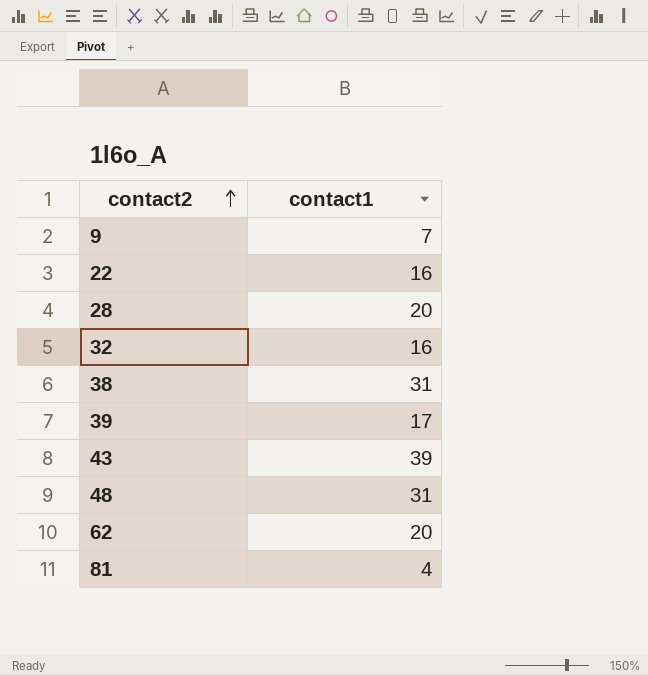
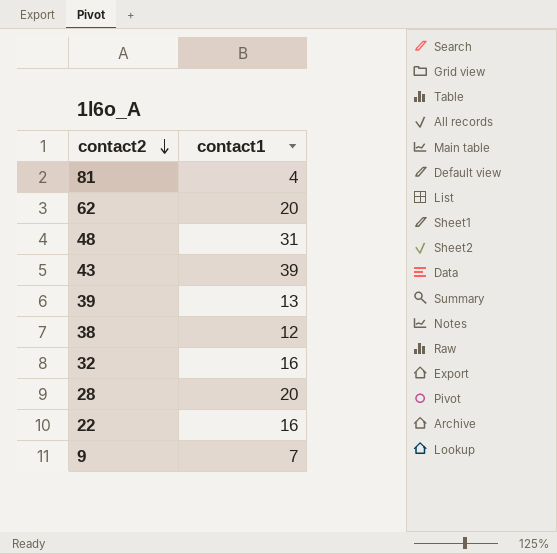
row order: contact2 ascending -> contact2 descending
39 | contact1: 17 -> 13
38 | contact1: 31 -> 12

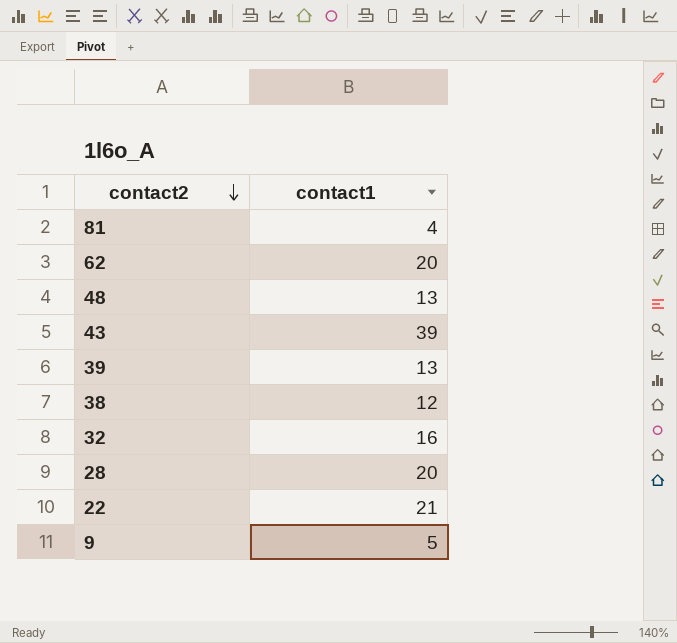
48 | contact1: 31 -> 13
22 | contact1: 16 -> 21
9 | contact1: 7 -> 5

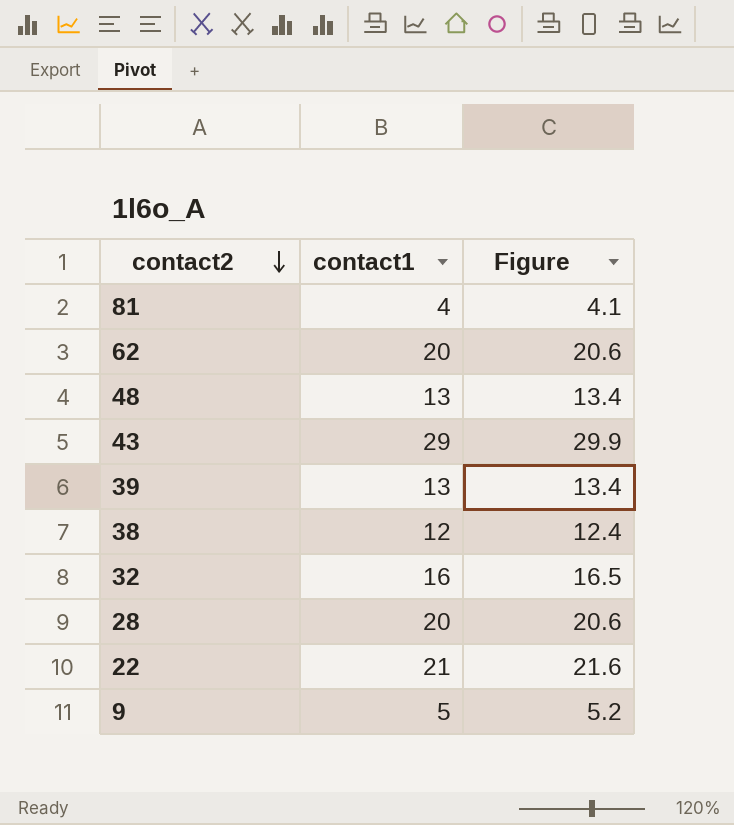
column Figure | formula: none -> [contact1] * 1.03
43 | contact1: 39 -> 29

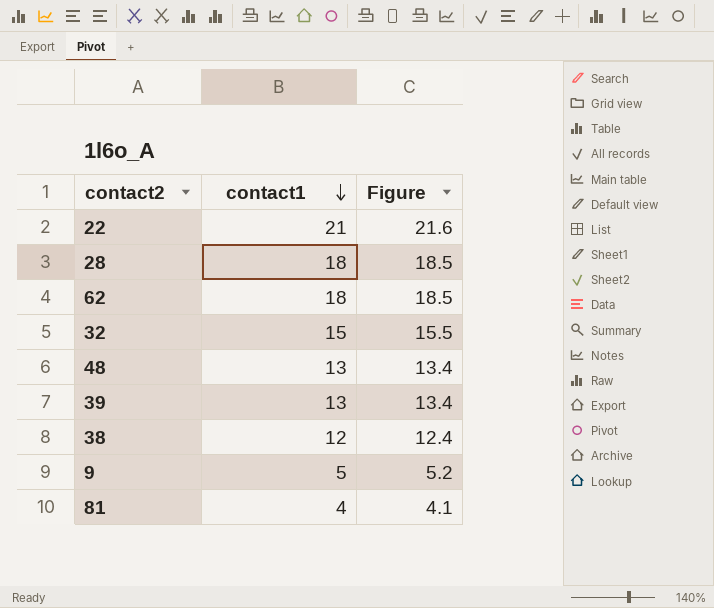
row order: contact2 descending -> contact1 descending
row 43: 29 | 29.9 -> none
28 | contact1: 20 -> 18
28 | Figure: 20.6 -> 18.5
62 | contact1: 20 -> 18
62 | Figure: 20.6 -> 18.5
32 | contact1: 16 -> 15
32 | Figure: 16.5 -> 15.5

